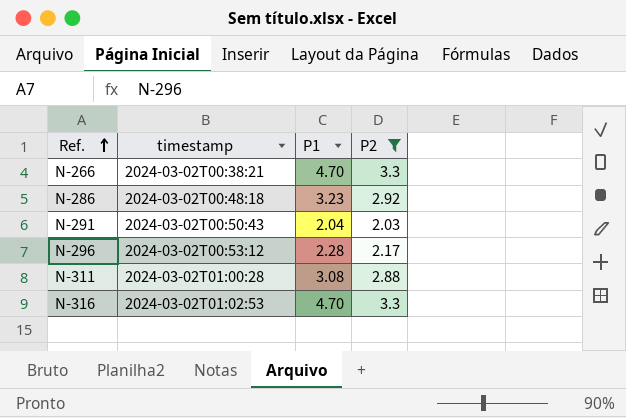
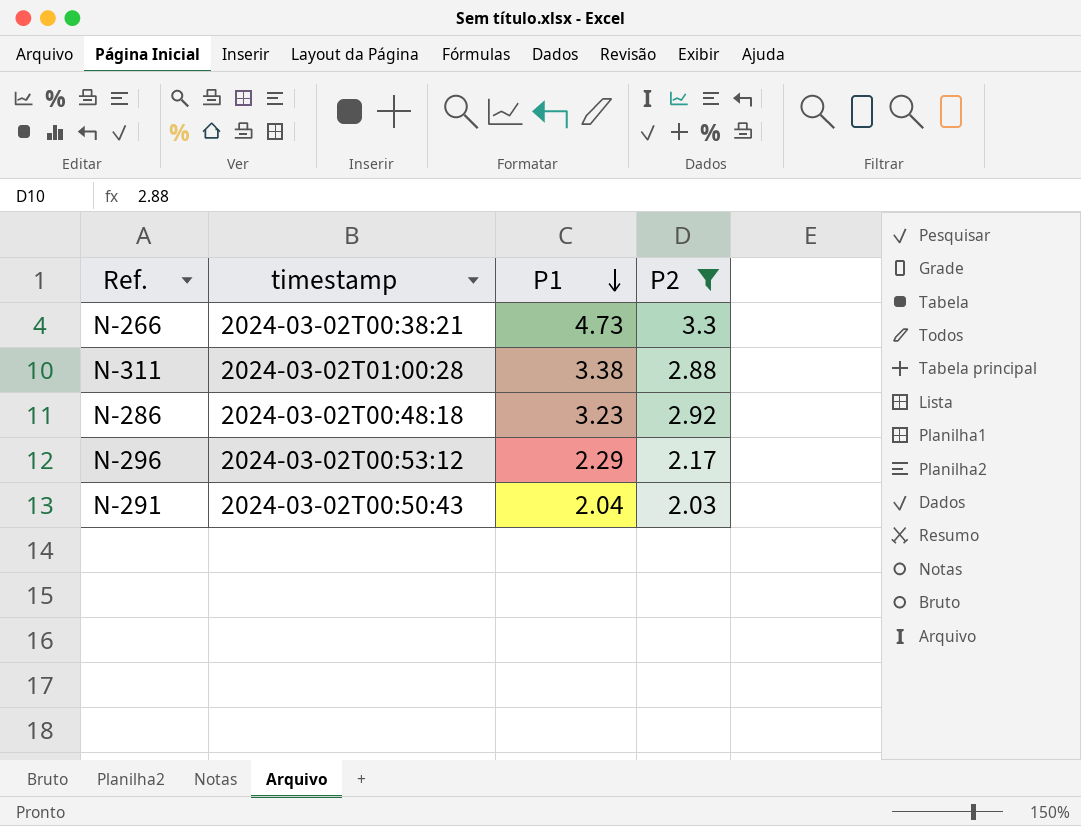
row order: Ref. ascending -> P1 descending
row N-316: 2024-03-02T01:02:53 | 4.70 | 3.3 -> none
N-266 | P1: 4.70 -> 4.73
N-311 | P1: 3.08 -> 3.38
N-296 | P1: 2.28 -> 2.29

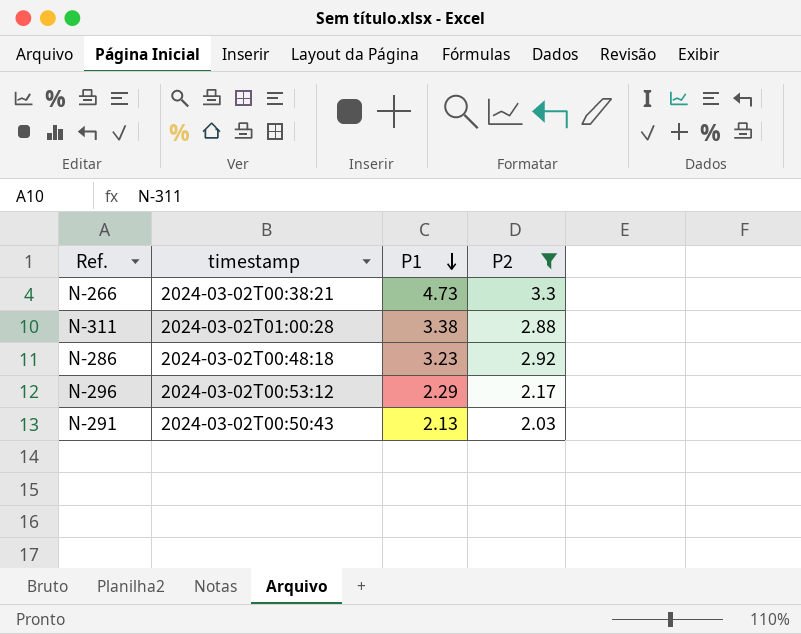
N-291 | P1: 2.04 -> 2.13

